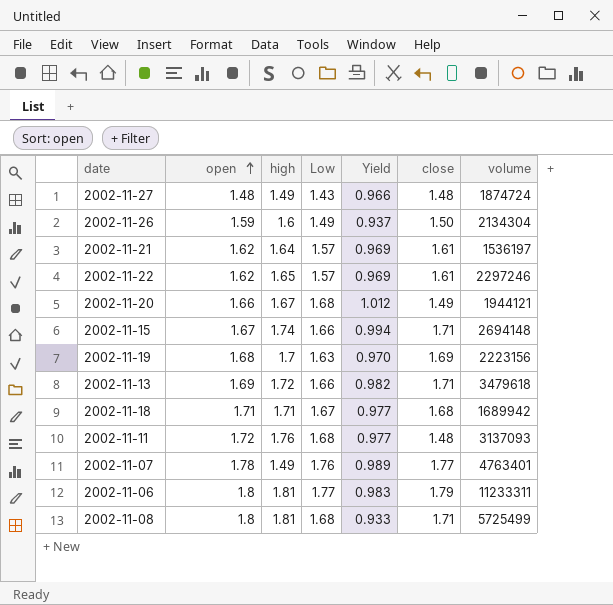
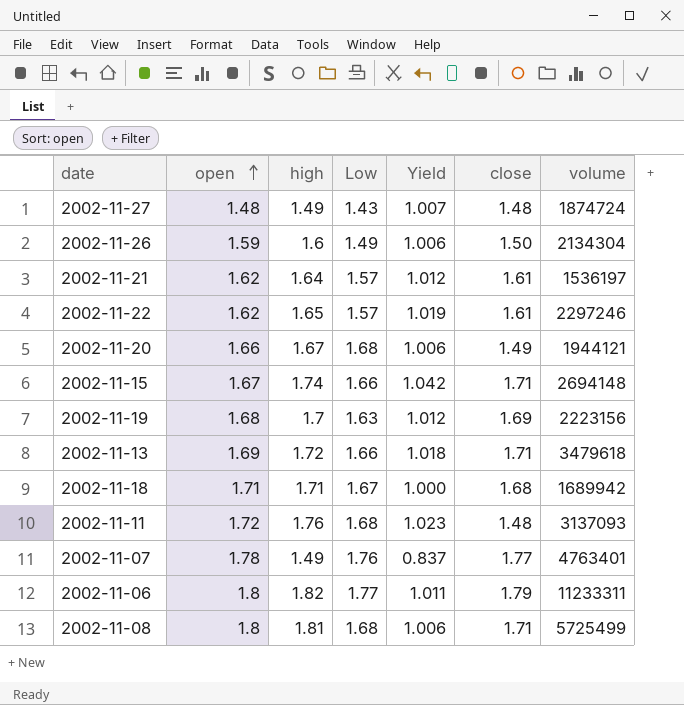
column Yield | formula: [Low] / [open] -> [high] / [open]
2002-11-06 | high: 1.81 -> 1.82

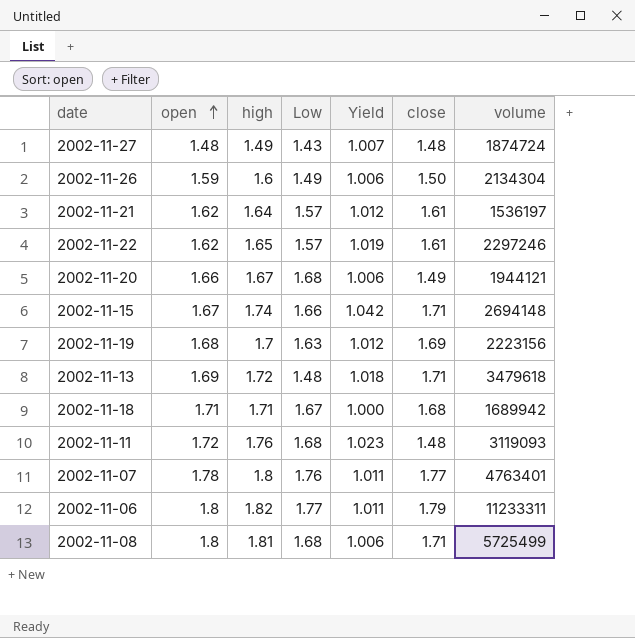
2002-11-13 | Low: 1.66 -> 1.48
2002-11-11 | volume: 3137093 -> 3119093
2002-11-07 | high: 1.49 -> 1.8
2002-11-07 | Yield: 0.837 -> 1.011

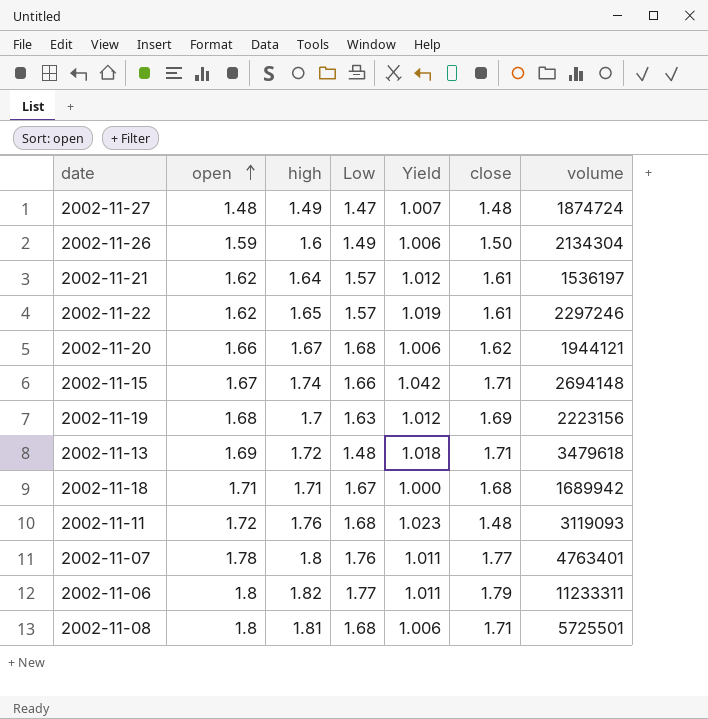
2002-11-27 | Low: 1.43 -> 1.47
2002-11-20 | close: 1.49 -> 1.62
2002-11-08 | volume: 5725499 -> 5725501

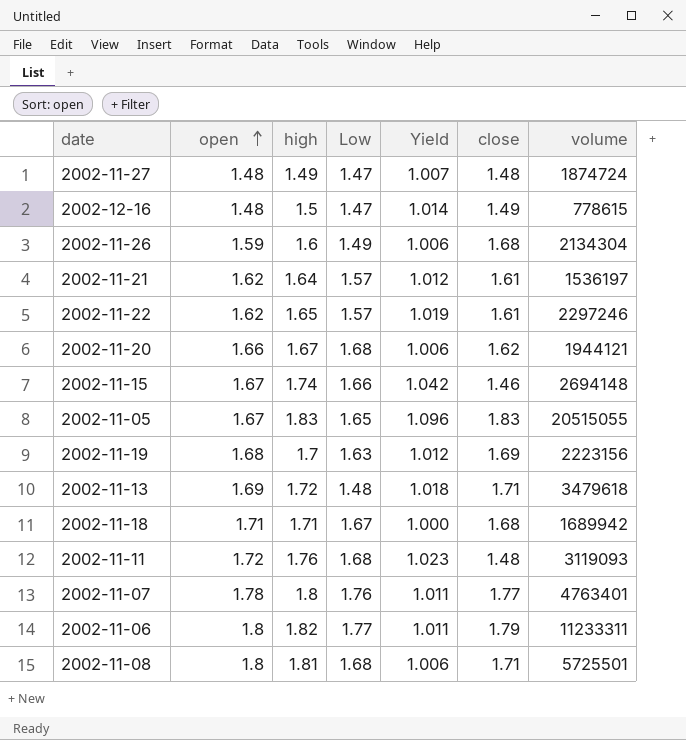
row 2002-12-16: none -> 1.48 | 1.5 | 1.47 | 1.014 | 1.49 | 778615
2002-11-26 | close: 1.50 -> 1.68
2002-11-15 | close: 1.71 -> 1.46
row 2002-11-05: none -> 1.67 | 1.83 | 1.65 | 1.096 | 1.83 | 20515055

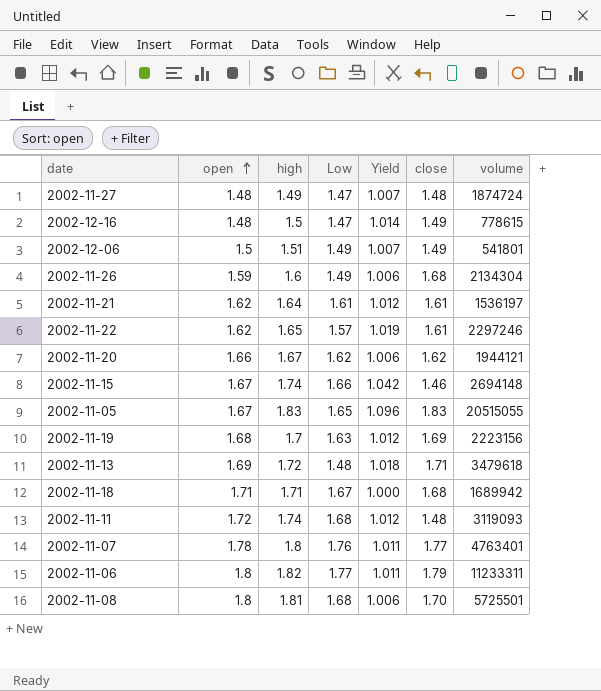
row 2002-12-06: none -> 1.5 | 1.51 | 1.49 | 1.007 | 1.49 | 541801
2002-11-21 | Low: 1.57 -> 1.61
2002-11-20 | Low: 1.68 -> 1.62
2002-11-11 | high: 1.76 -> 1.74
2002-11-11 | Yield: 1.023 -> 1.012
2002-11-08 | close: 1.71 -> 1.70

